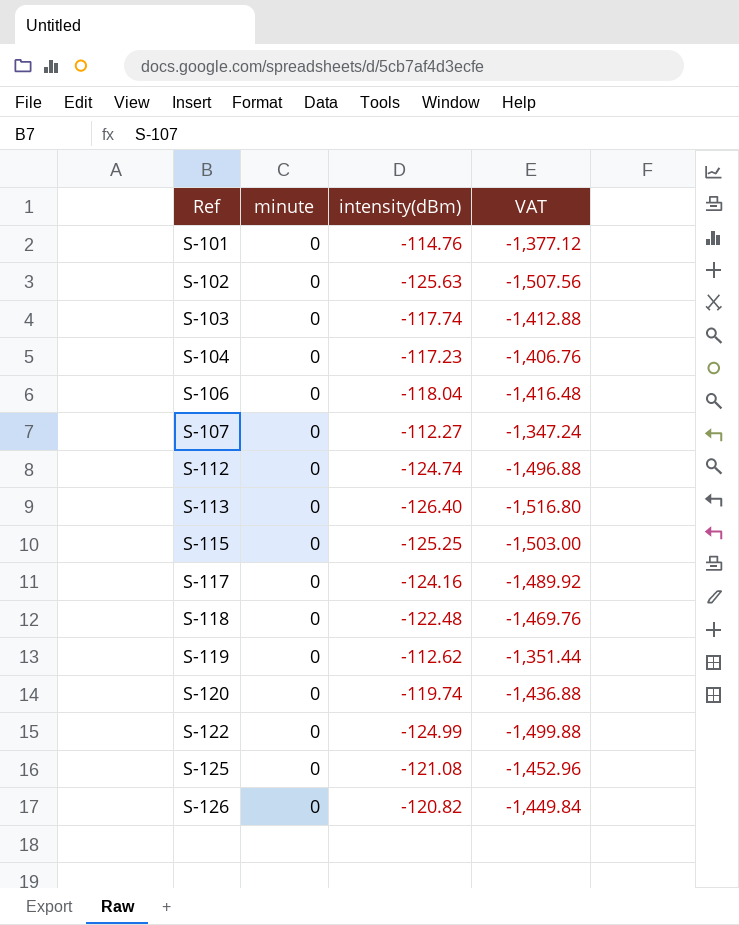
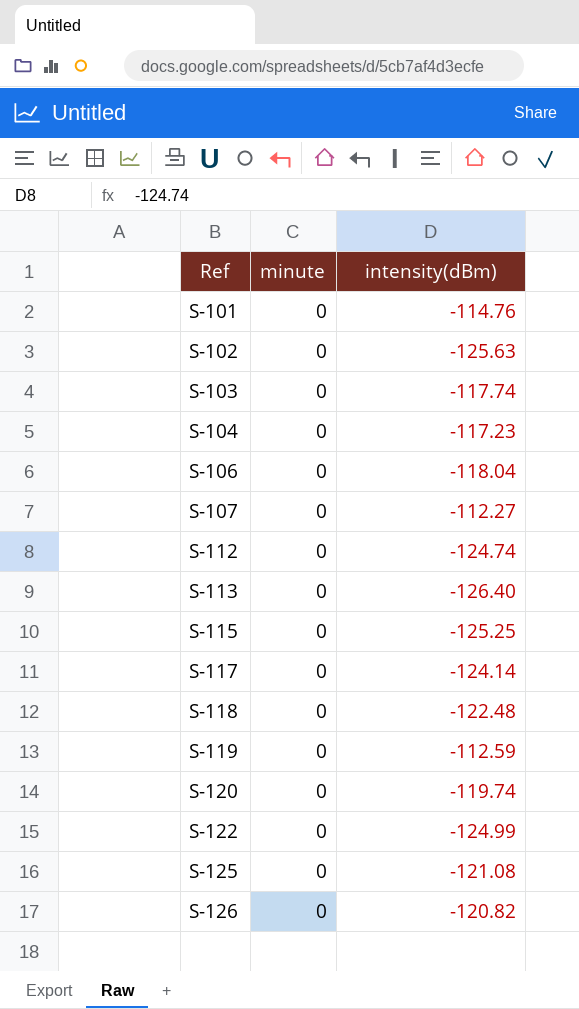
column VAT | formula: [intensity(dBm)] * 12 -> none
S-117 | intensity(dBm): -124.16 -> -124.14
S-119 | intensity(dBm): -112.62 -> -112.59

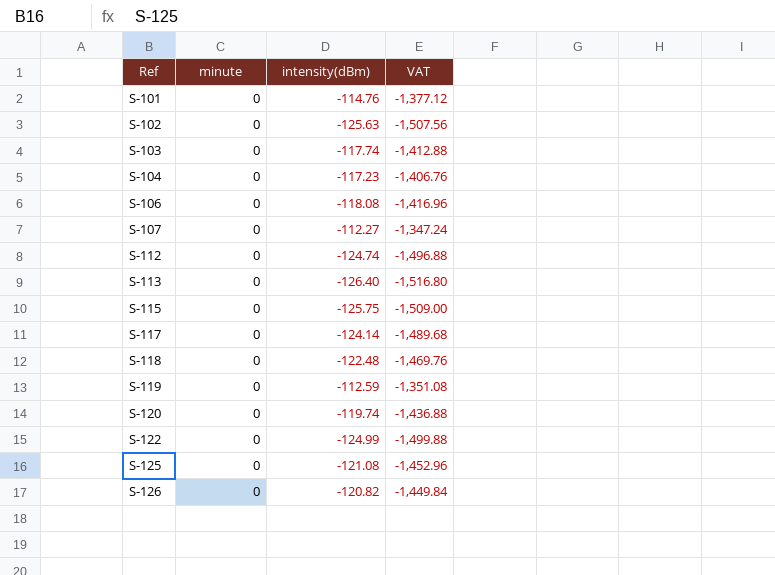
column VAT | formula: none -> [intensity(dBm)] * 12
S-106 | intensity(dBm): -118.04 -> -118.08
S-115 | intensity(dBm): -125.25 -> -125.75

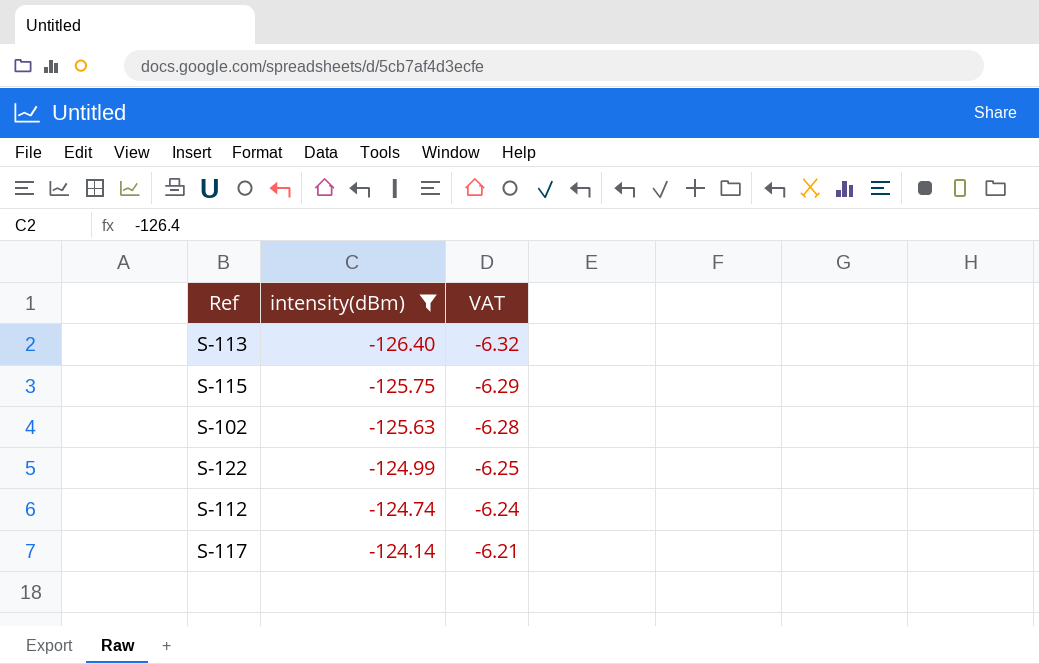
filter: none -> intensity(dBm) <= -124.14
row order: Ref ascending -> intensity(dBm) ascending
column minute | position: 2 -> none
column VAT | formula: [intensity(dBm)] * 12 -> [intensity(dBm)] * 0.05

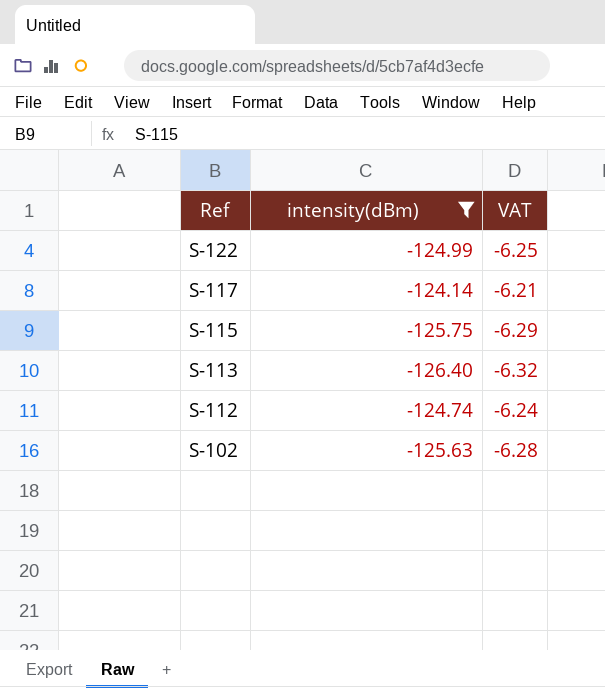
row order: intensity(dBm) ascending -> Ref descending

